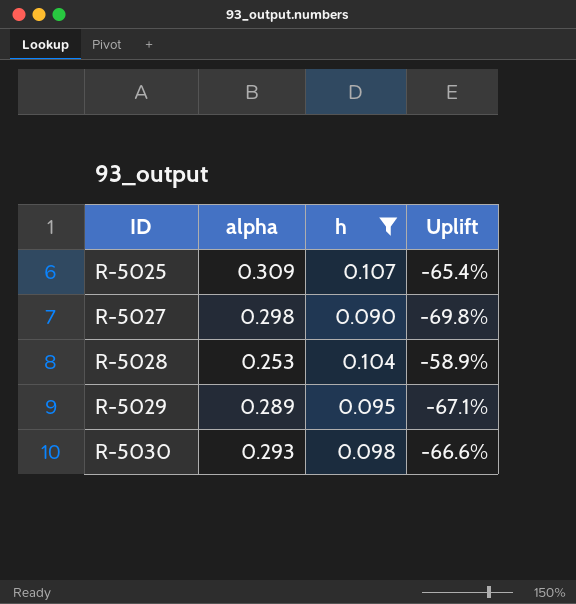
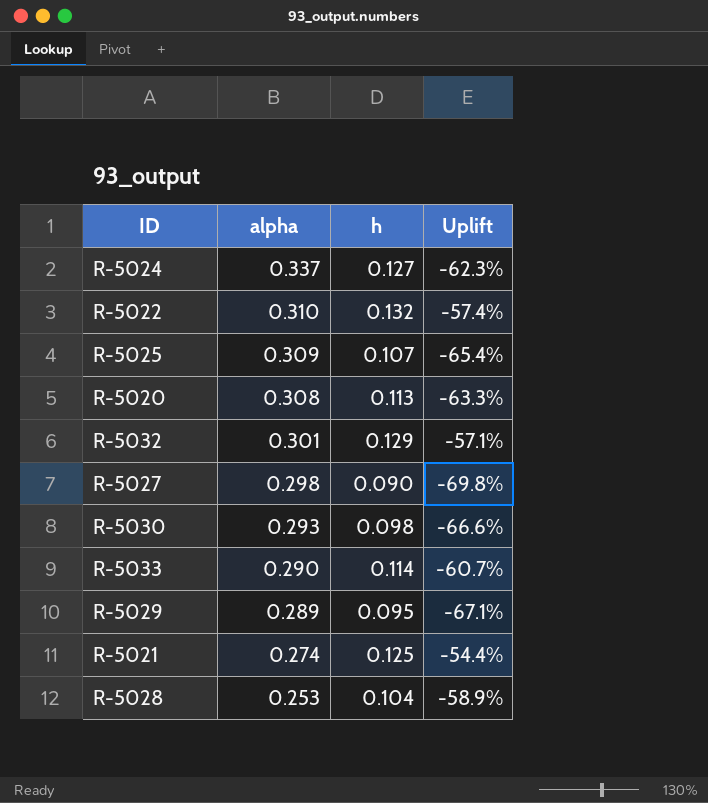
filter: h <= 0.107 -> none
row order: ID ascending -> alpha descending

